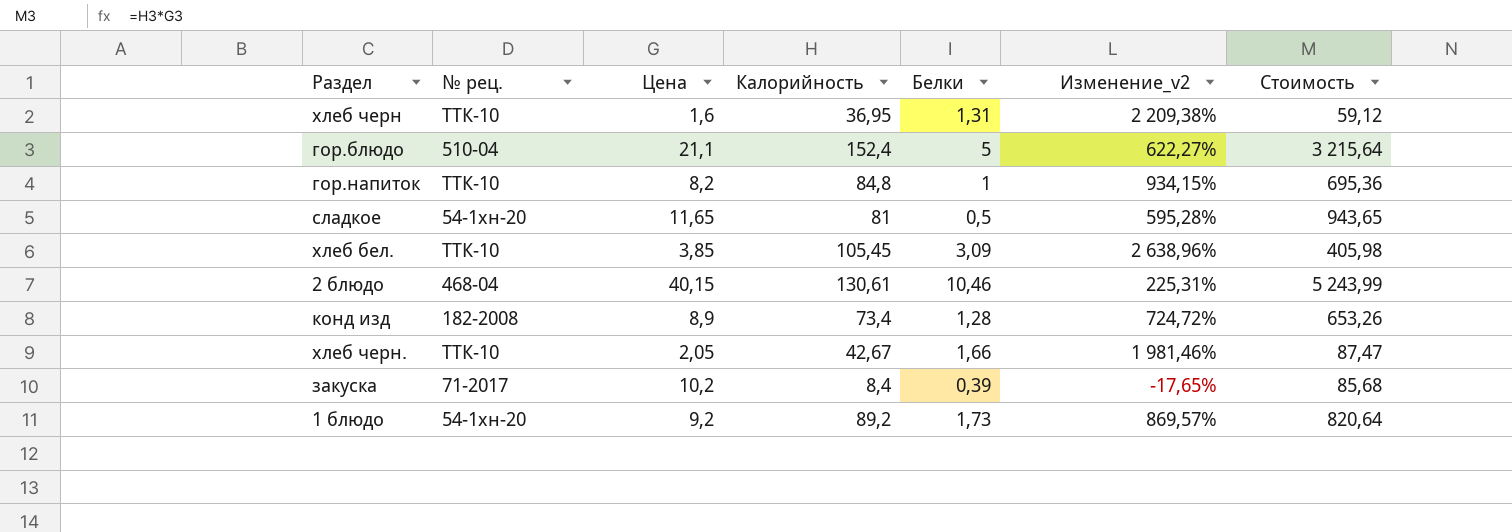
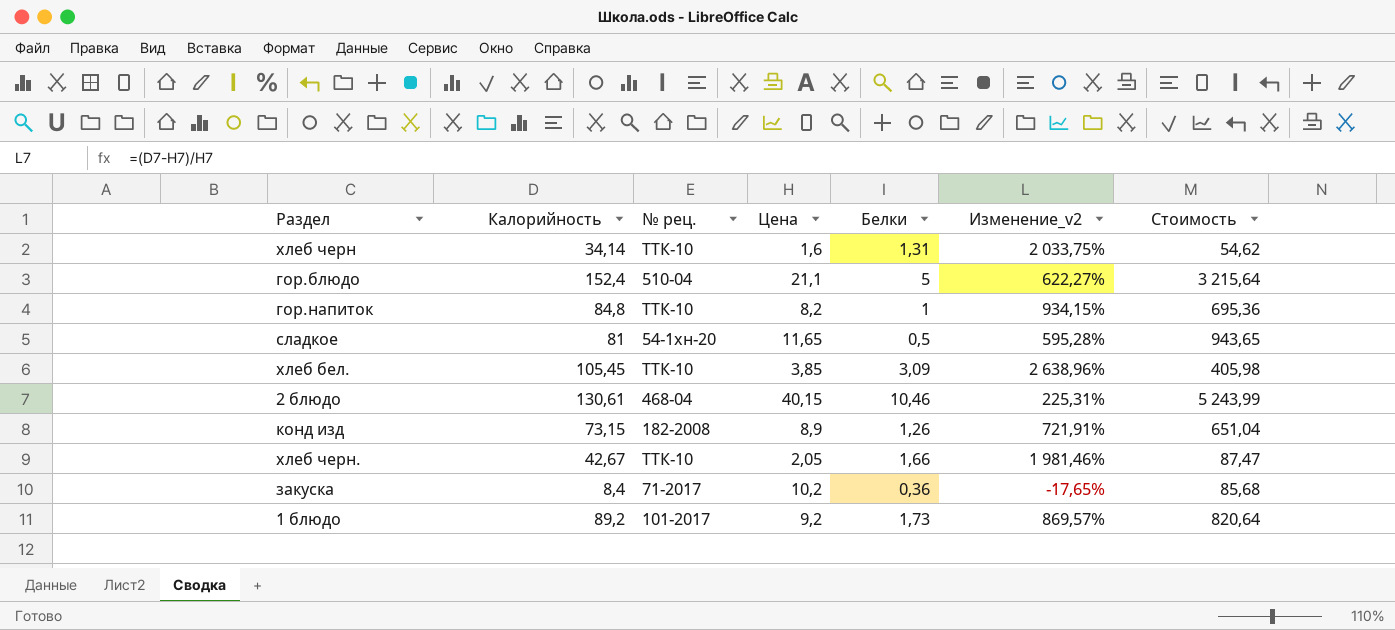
column Калорийность | position: 4 -> 2
хлеб черн | Калорийность: 36,95 -> 34,14
хлеб черн | Изменение_v2: 2 209,38% -> 2 033,75%
хлеб черн | Стоимость: 59,12 -> 54,62
конд изд | Калорийность: 73,4 -> 73,15
конд изд | Белки: 1,28 -> 1,26
конд изд | Изменение_v2: 724,72% -> 721,91%
конд изд | Стоимость: 653,26 -> 651,04
закуска | Белки: 0,39 -> 0,36
1 блюдо | № рец.: 54-1хн-20 -> 101-2017

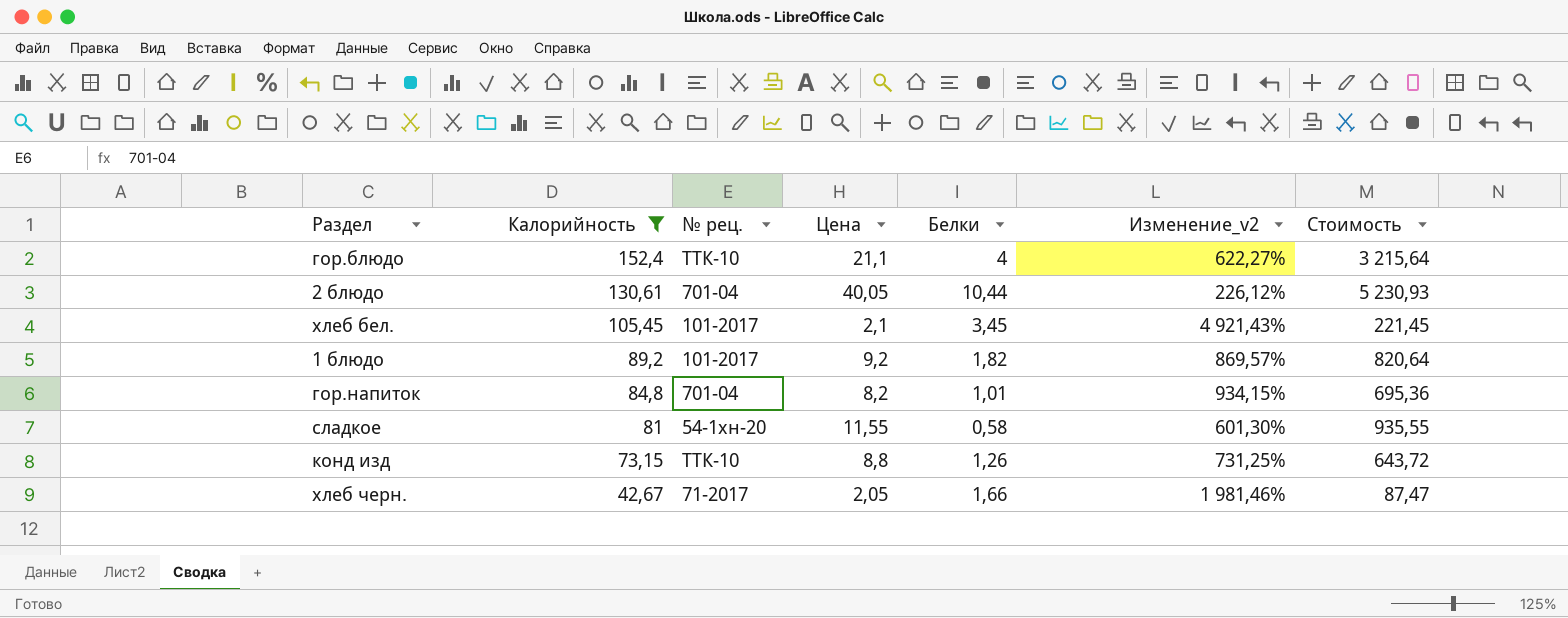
filter: none -> Калорийность >= 42,67
row order: none -> Калорийность descending
гор.блюдо | № рец.: 510-04 -> ТТК-10
гор.блюдо | Белки: 5 -> 4
2 блюдо | № рец.: 468-04 -> 701-04
2 блюдо | Цена: 40,15 -> 40,05
2 блюдо | Белки: 10,46 -> 10,44
2 блюдо | Изменение_v2: 225,31% -> 226,12%
2 блюдо | Стоимость: 5 243,99 -> 5 230,93
хлеб бел. | № рец.: ТТК-10 -> 101-2017
хлеб бел. | Цена: 3,85 -> 2,1
хлеб бел. | Белки: 3,09 -> 3,45
хлеб бел. | Изменение_v2: 2 638,96% -> 4 921,43%
хлеб бел. | Стоимость: 405,98 -> 221,45
1 блюдо | Белки: 1,73 -> 1,82
гор.напиток | № рец.: ТТК-10 -> 701-04
гор.напиток | Белки: 1 -> 1,01
сладкое | Цена: 11,65 -> 11,55
сладкое | Белки: 0,5 -> 0,58
сладкое | Изменение_v2: 595,28% -> 601,30%
сладкое | Стоимость: 943,65 -> 935,55
конд изд | № рец.: 182-2008 -> ТТК-10
конд изд | Цена: 8,9 -> 8,8
конд изд | Изменение_v2: 721,91% -> 731,25%
конд изд | Стоимость: 651,04 -> 643,72
хлеб черн. | № рец.: ТТК-10 -> 71-2017

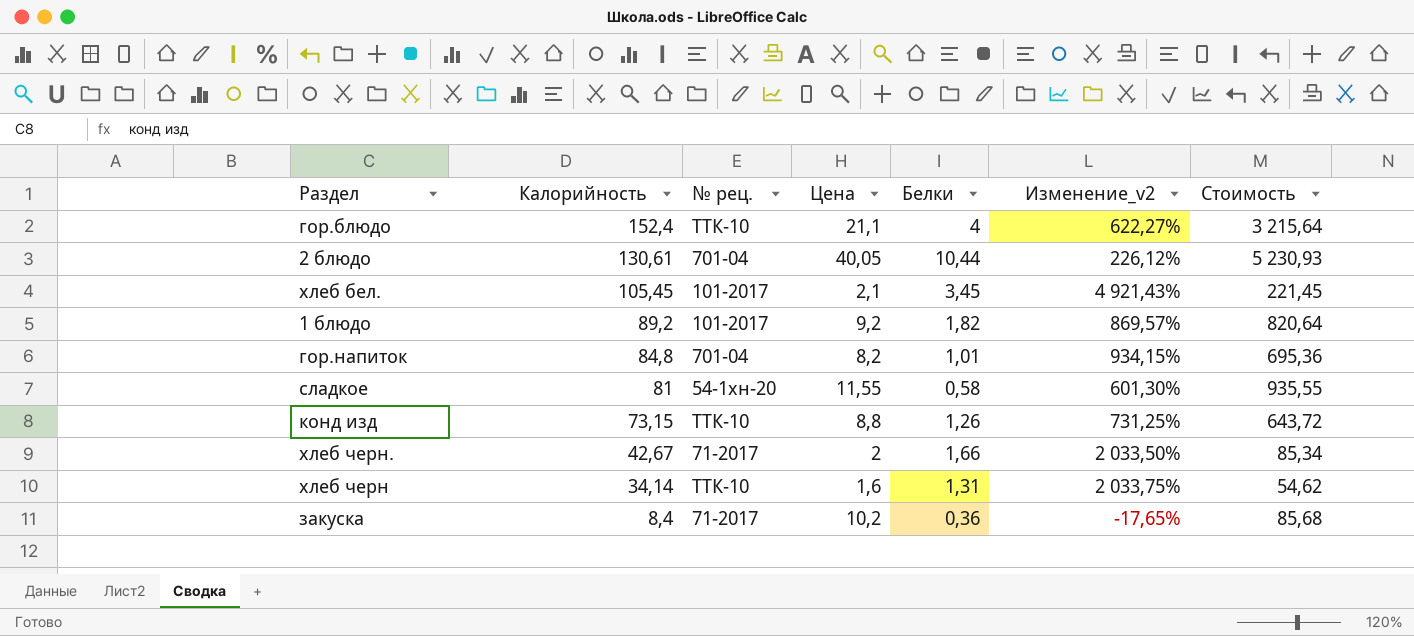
filter: Калорийность >= 42,67 -> none
хлеб черн. | Цена: 2,05 -> 2
хлеб черн. | Изменение_v2: 1 981,46% -> 2 033,50%
хлеб черн. | Стоимость: 87,47 -> 85,34

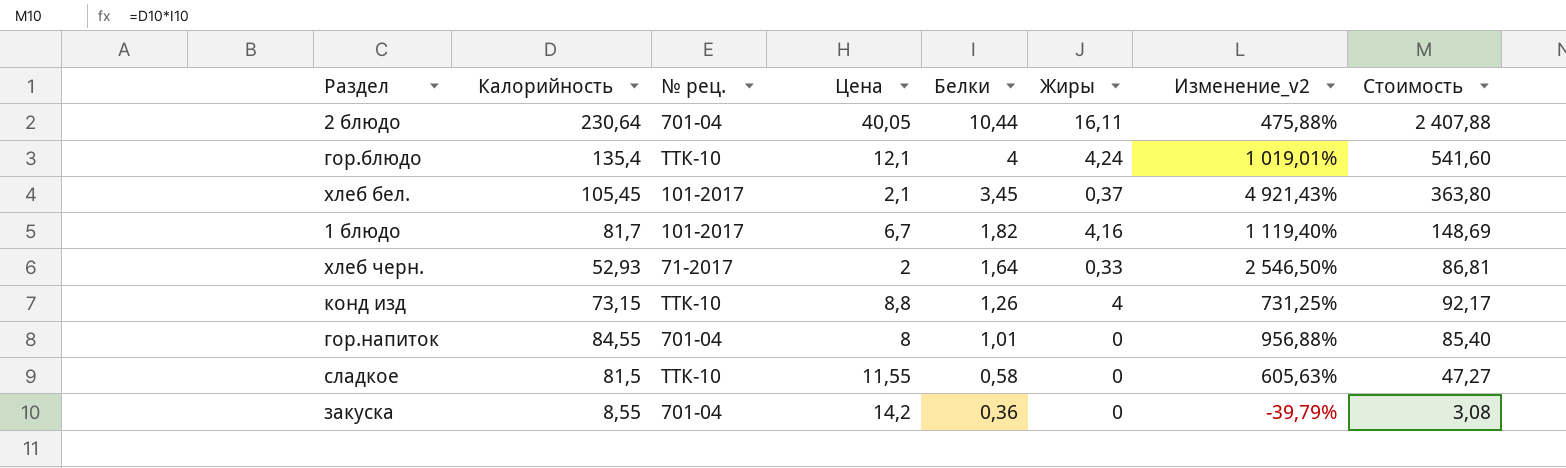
row order: Калорийность descending -> Белки descending
column Жиры | position: none -> 6
column Стоимость | formula: [Калорийность] * [Цена] -> [Калорийность] * [Белки]
row хлеб черн: 34,14 | ТТК-10 | 1,6 | 1,31 | 2 033,75% | 54,62 -> none
2 блюдо | Калорийность: 130,61 -> 230,64
2 блюдо | Изменение_v2: 226,12% -> 475,88%
гор.блюдо | Калорийность: 152,4 -> 135,4
гор.блюдо | Цена: 21,1 -> 12,1
гор.блюдо | Изменение_v2: 622,27% -> 1 019,01%
1 блюдо | Калорийность: 89,2 -> 81,7
1 блюдо | Цена: 9,2 -> 6,7
1 блюдо | Изменение_v2: 869,57% -> 1 119,40%
хлеб черн. | Калорийность: 42,67 -> 52,93
хлеб черн. | Белки: 1,66 -> 1,64
хлеб черн. | Изменение_v2: 2 033,50% -> 2 546,50%
гор.напиток | Калорийность: 84,8 -> 84,55
гор.напиток | Цена: 8,2 -> 8
гор.напиток | Изменение_v2: 934,15% -> 956,88%
сладкое | Калорийность: 81 -> 81,5
сладкое | № рец.: 54-1хн-20 -> ТТК-10
сладкое | Изменение_v2: 601,30% -> 605,63%
закуска | Калорийность: 8,4 -> 8,55
закуска | № рец.: 71-2017 -> 701-04
закуска | Цена: 10,2 -> 14,2
закуска | Изменение_v2: -17,65% -> -39,79%

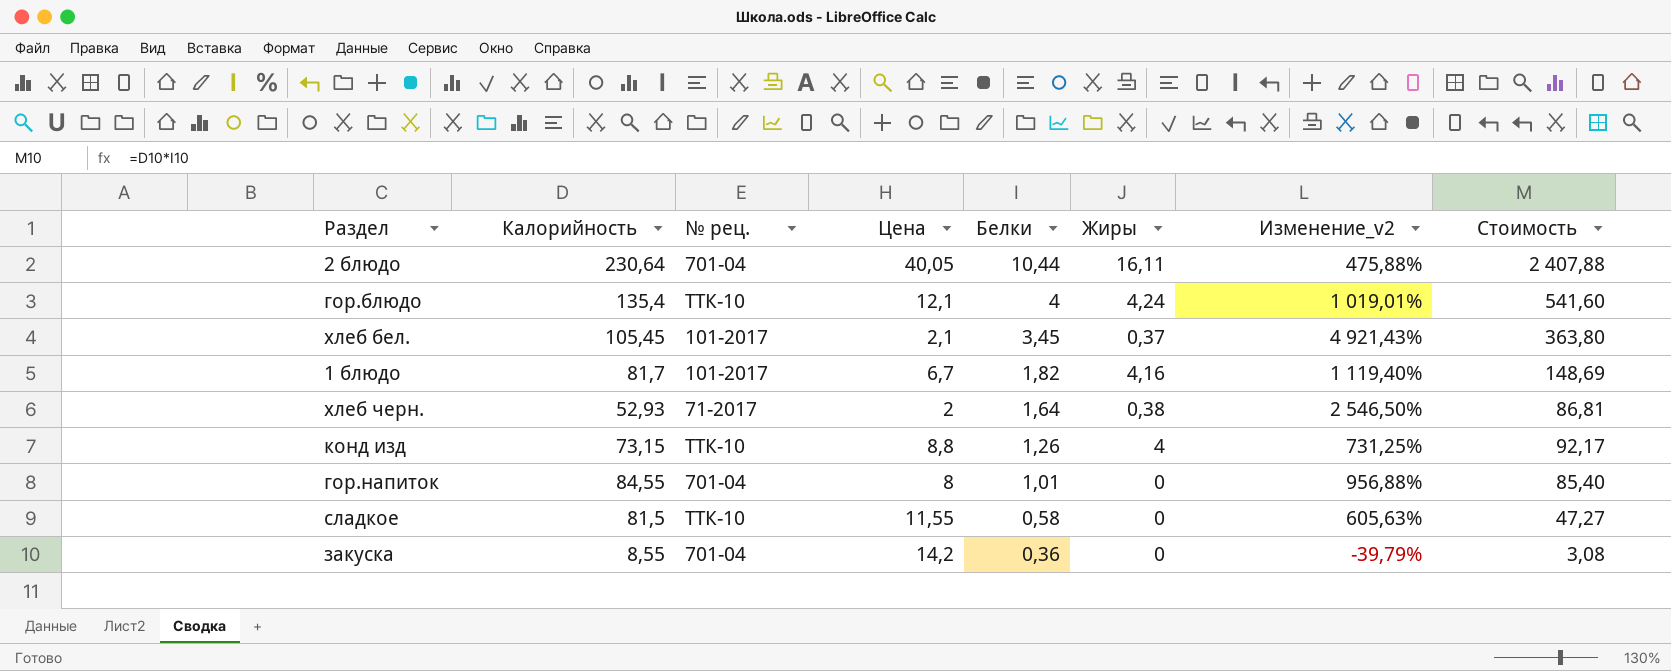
хлеб черн. | Жиры: 0,33 -> 0,38

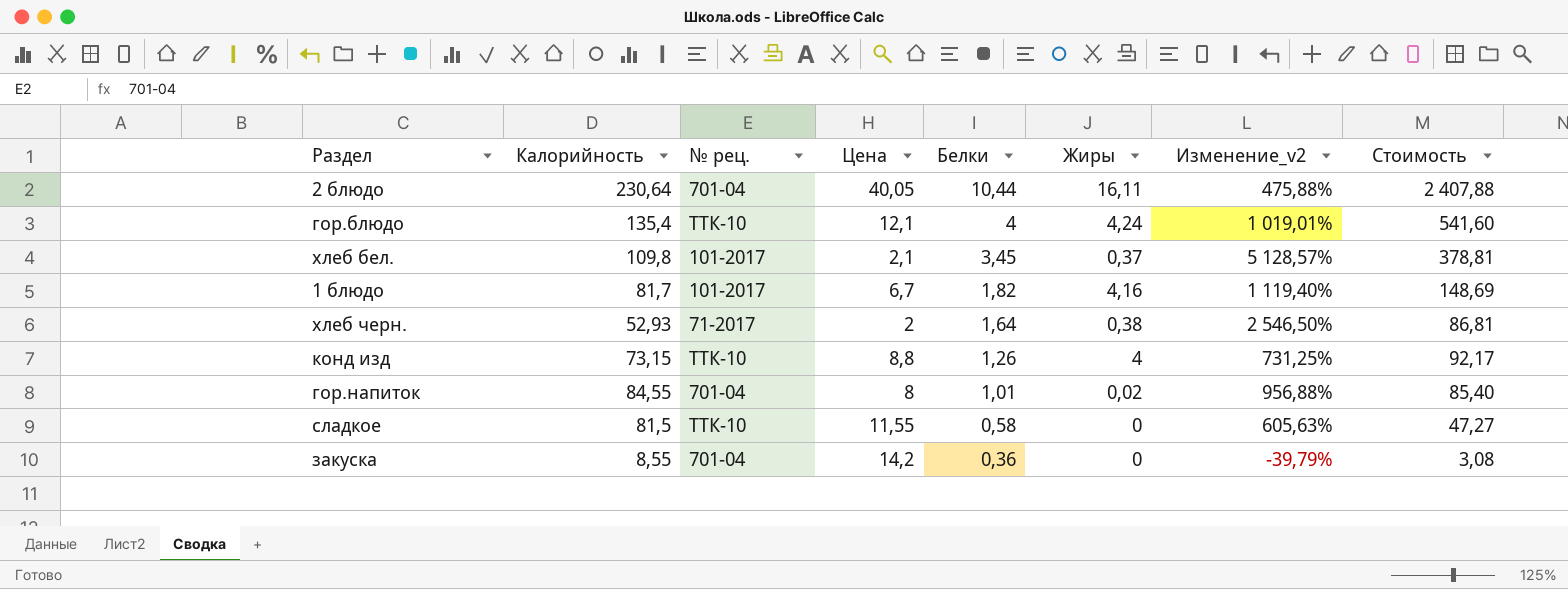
хлеб бел. | Калорийность: 105,45 -> 109,8
хлеб бел. | Изменение_v2: 4 921,43% -> 5 128,57%
хлеб бел. | Стоимость: 363,80 -> 378,81
гор.напиток | Жиры: 0 -> 0,02

